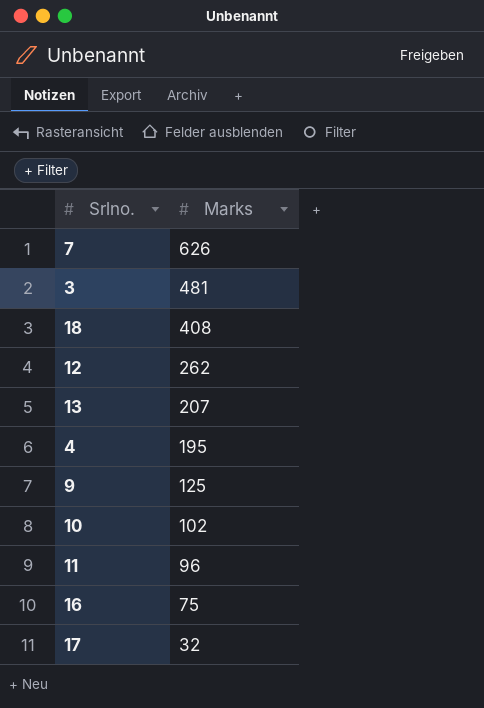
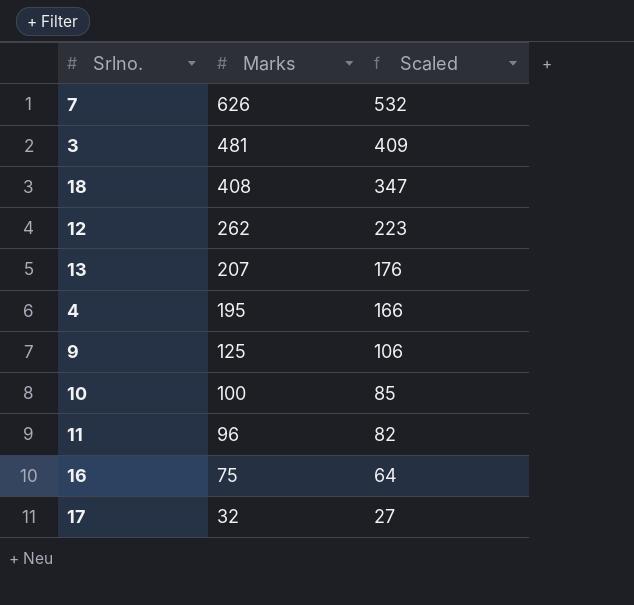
column Scaled | formula: none -> [Marks] * 0.85
10 | Marks: 102 -> 100

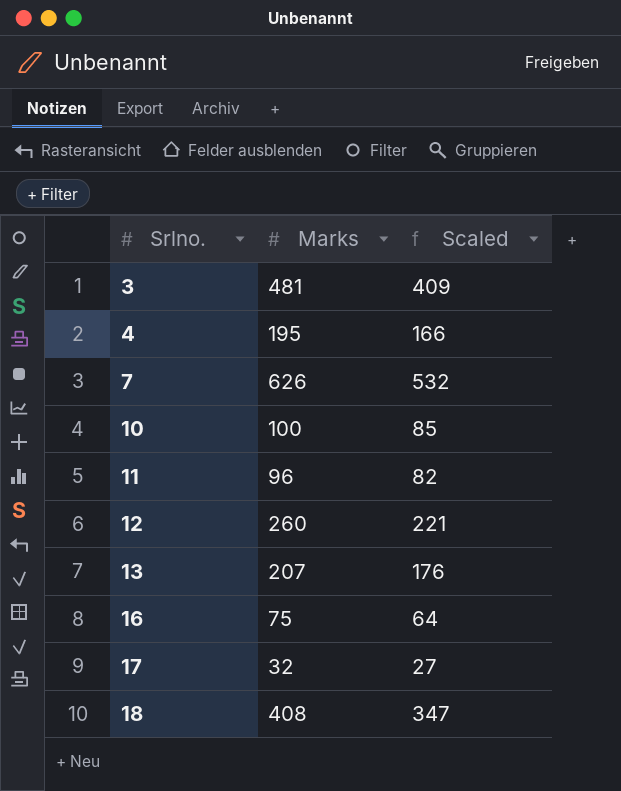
row order: Marks descending -> Srlno. ascending
row 9: 125 | 106 -> none
12 | Marks: 262 -> 260
12 | Scaled: 223 -> 221

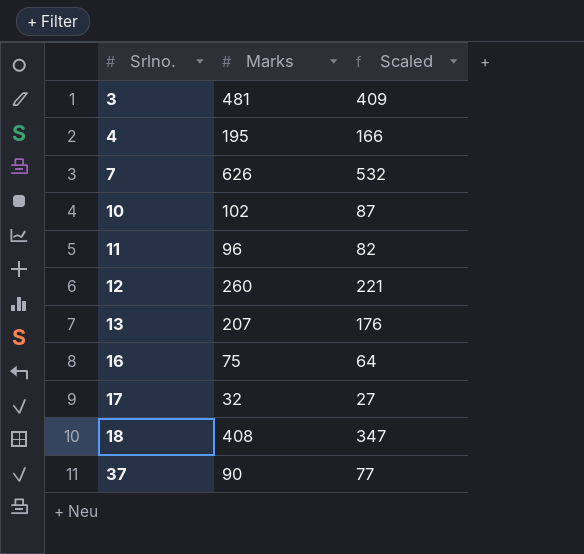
10 | Marks: 100 -> 102
10 | Scaled: 85 -> 87
row 37: none -> 90 | 77

